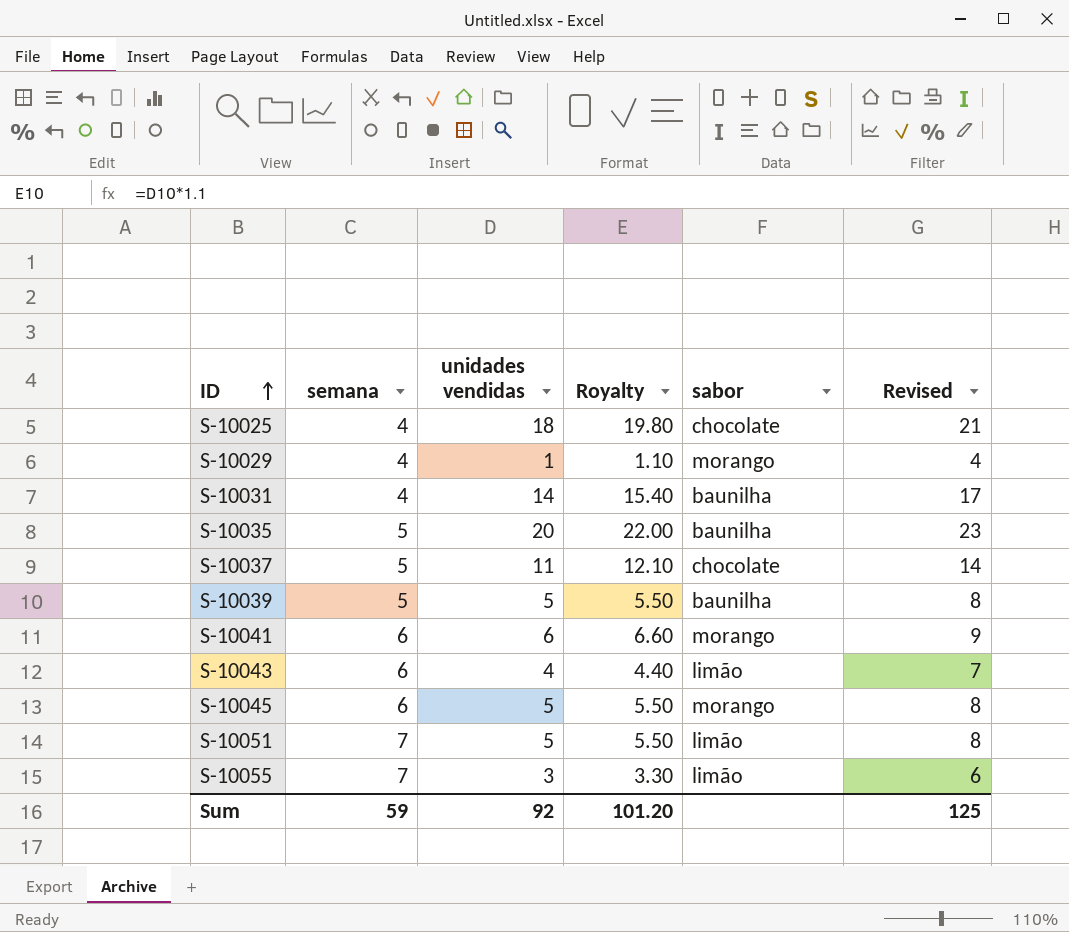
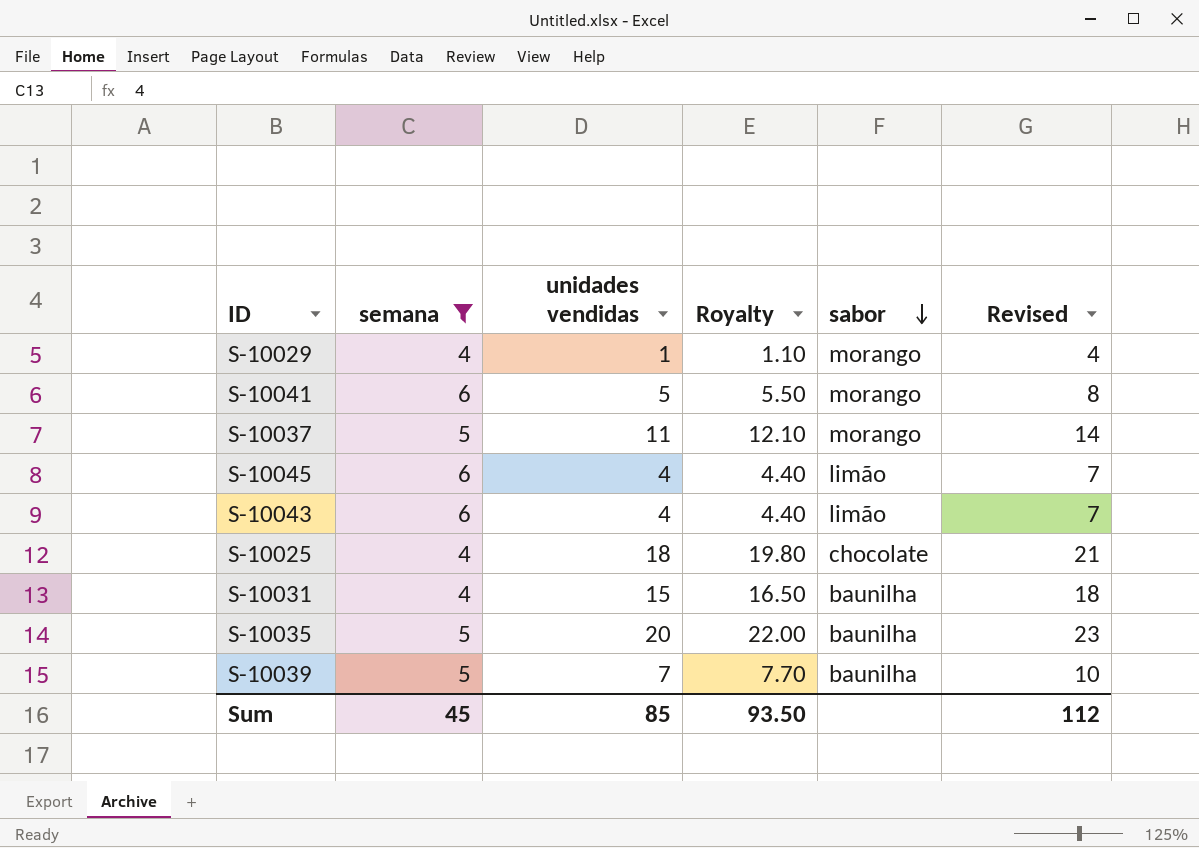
filter: none -> semana != 7
row order: ID ascending -> sabor descending
S-10041 | unidades vendidas: 6 -> 5
S-10041 | Royalty: 6.60 -> 5.50
S-10041 | Revised: 9 -> 8
S-10037 | sabor: chocolate -> morango
S-10045 | unidades vendidas: 5 -> 4
S-10045 | Royalty: 5.50 -> 4.40
S-10045 | sabor: morango -> limão
S-10045 | Revised: 8 -> 7
S-10031 | unidades vendidas: 14 -> 15
S-10031 | Royalty: 15.40 -> 16.50
S-10031 | Revised: 17 -> 18
S-10039 | unidades vendidas: 5 -> 7
S-10039 | Royalty: 5.50 -> 7.70
S-10039 | Revised: 8 -> 10
Sum | semana: 59 -> 45
Sum | unidades vendidas: 92 -> 85
Sum | Royalty: 101.20 -> 93.50
Sum | Revised: 125 -> 112

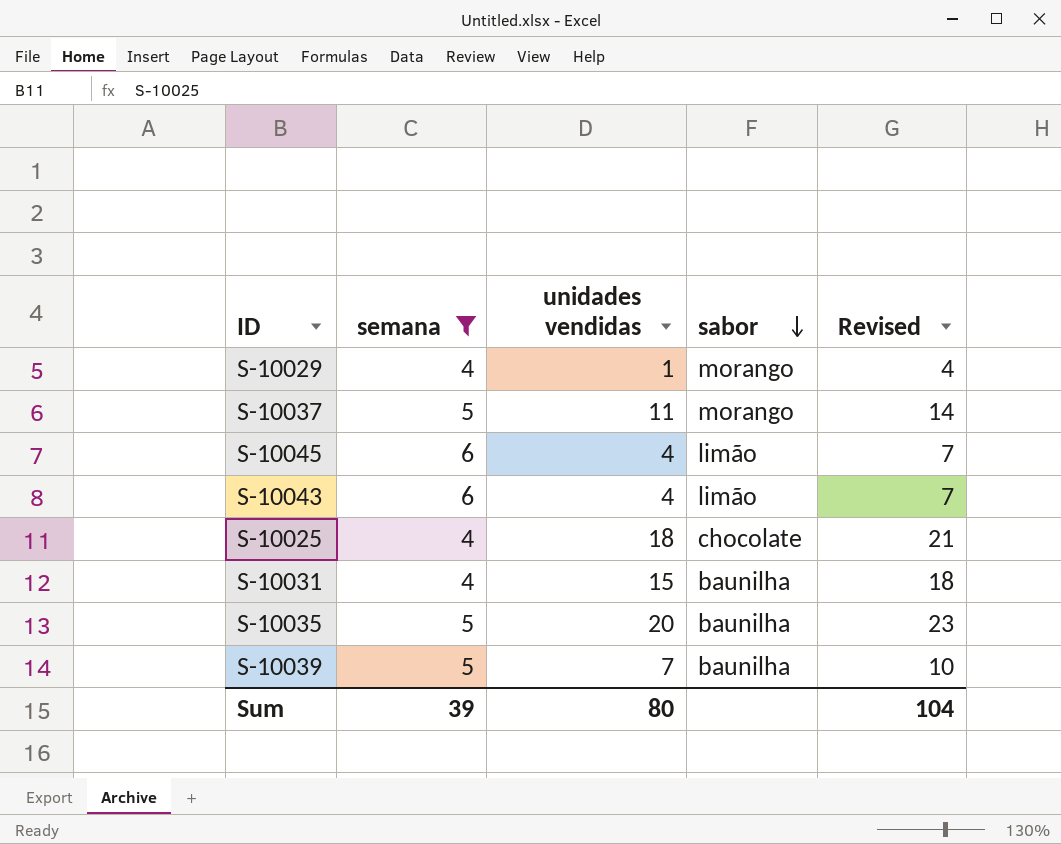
column Royalty | formula: [unidades vendidas] * 1.1 -> none
row S-10041: 6 | 5 | 5.50 | morango | 8 -> none
Sum | semana: 45 -> 39
Sum | unidades vendidas: 85 -> 80
Sum | Revised: 112 -> 104

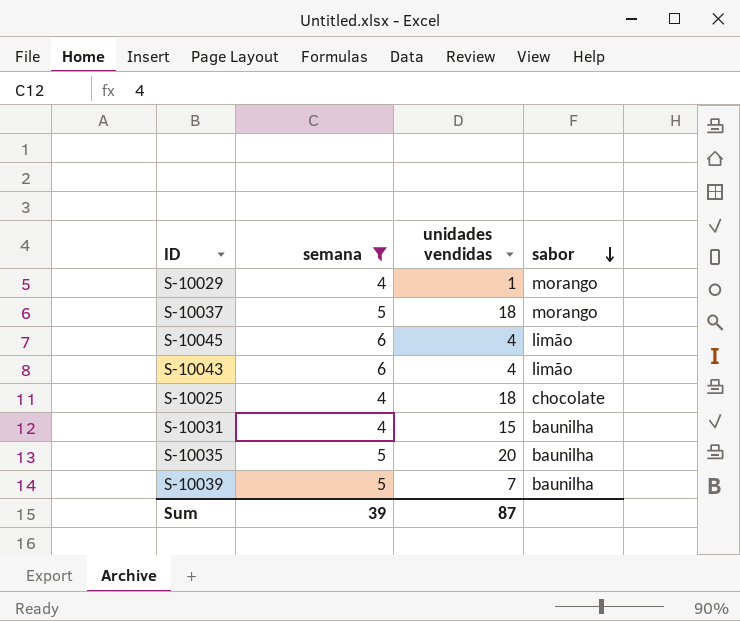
column Revised | formula: [unidades vendidas] + 3 -> none
S-10037 | unidades vendidas: 11 -> 18
Sum | unidades vendidas: 80 -> 87

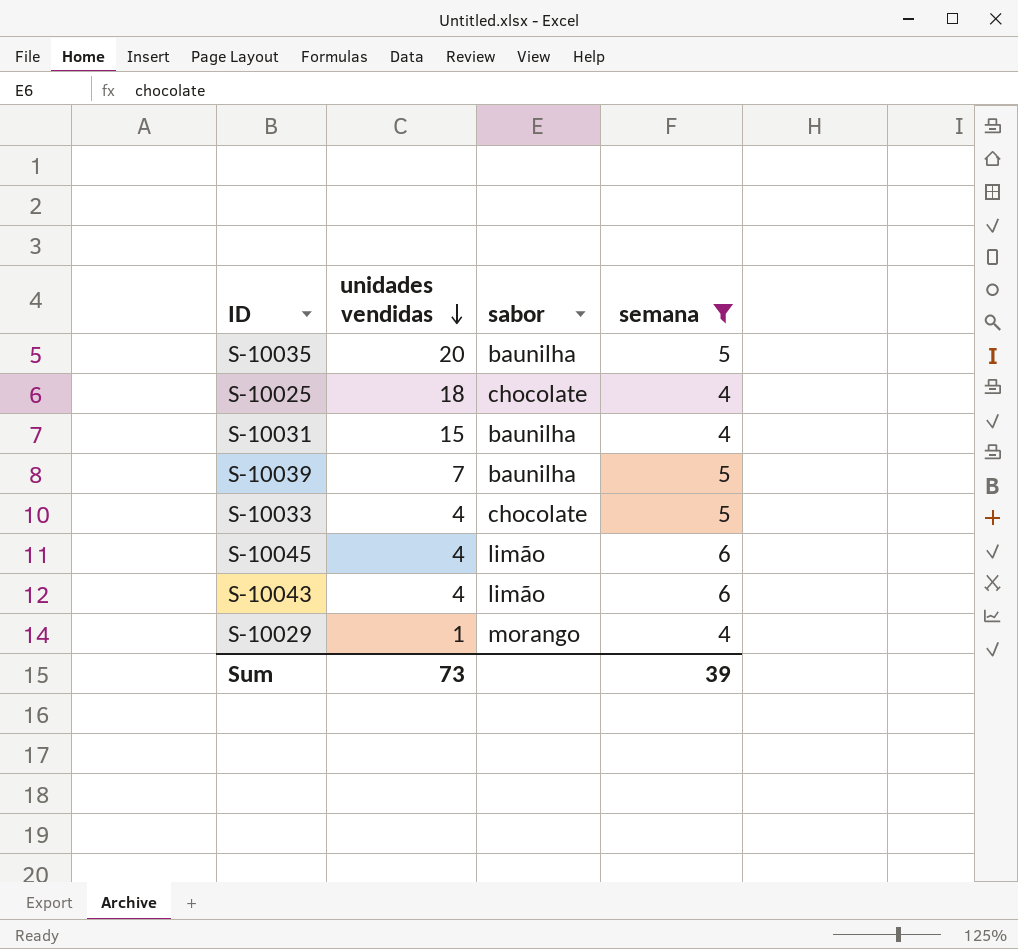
row order: sabor descending -> unidades vendidas descending
column semana | position: 2 -> 4
row S-10037: 5 | 18 | morango -> none
row S-10033: none -> 4 | chocolate | 5
Sum | unidades vendidas: 87 -> 73

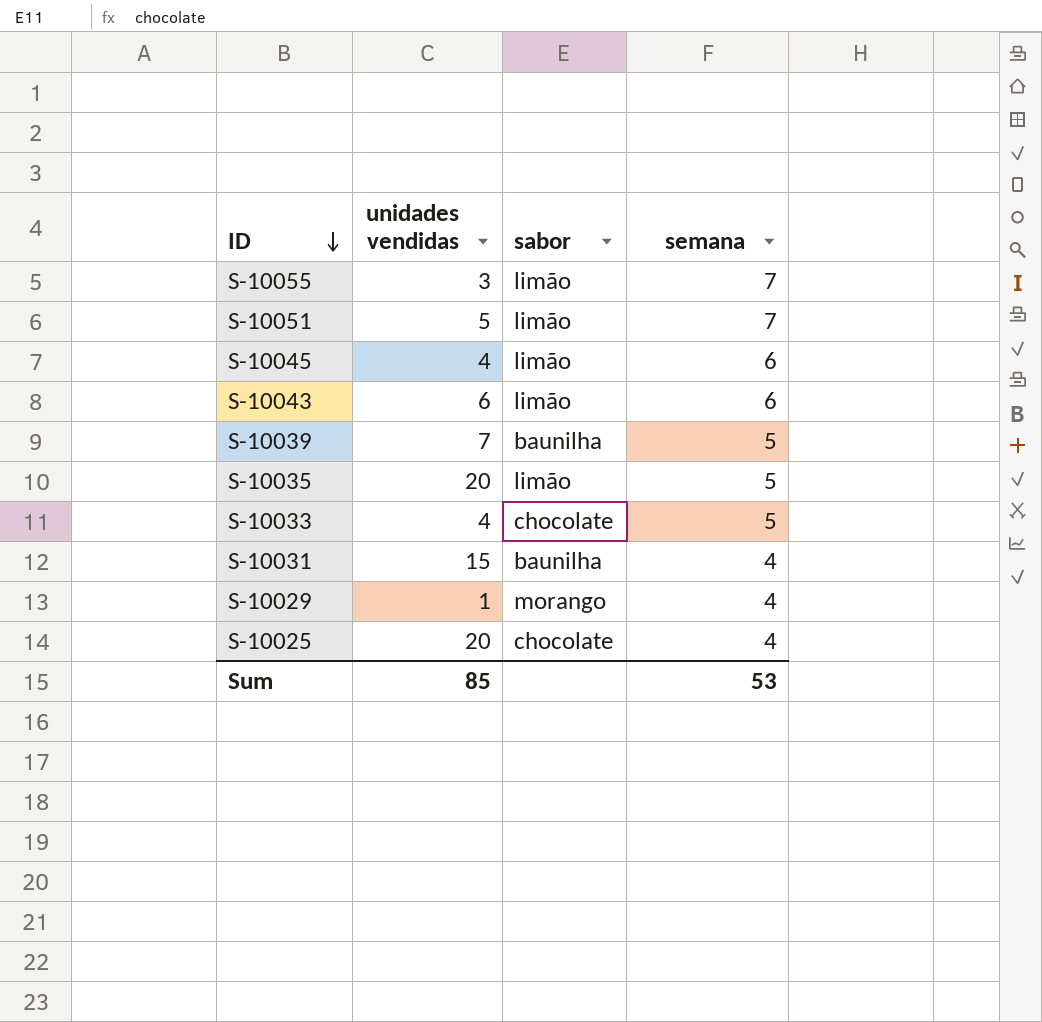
filter: semana != 7 -> none
row order: unidades vendidas descending -> ID descending
S-10043 | unidades vendidas: 4 -> 6
S-10035 | sabor: baunilha -> limão
S-10025 | unidades vendidas: 18 -> 20
Sum | unidades vendidas: 73 -> 85
Sum | semana: 39 -> 53

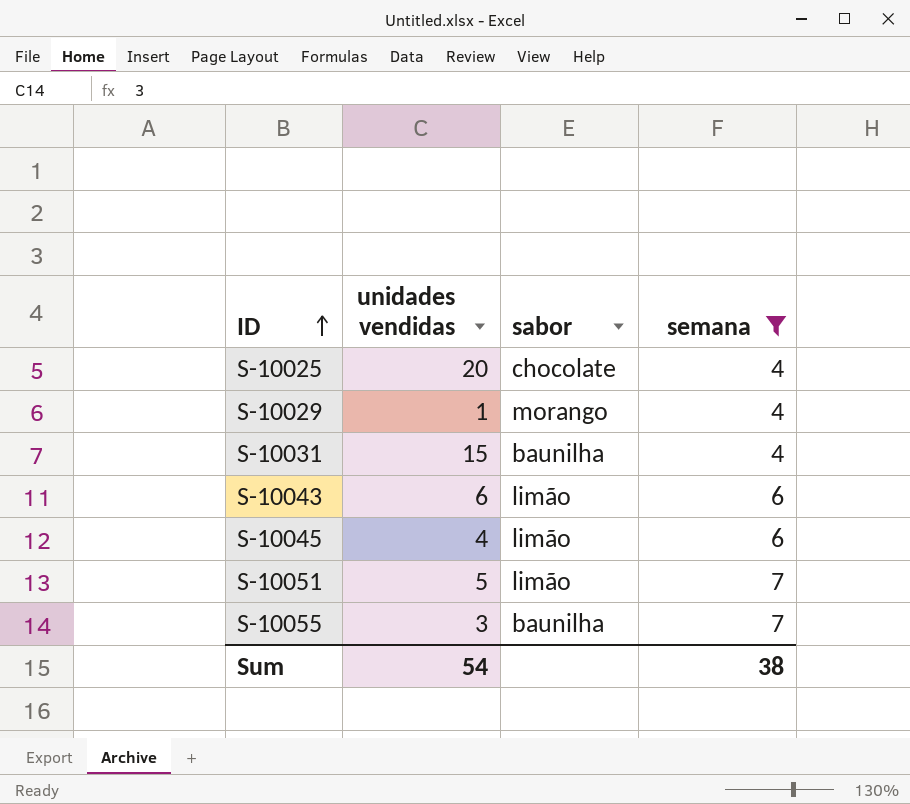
filter: none -> semana != 5
row order: ID descending -> ID ascending
S-10055 | sabor: limão -> baunilha
Sum | unidades vendidas: 85 -> 54
Sum | semana: 53 -> 38

